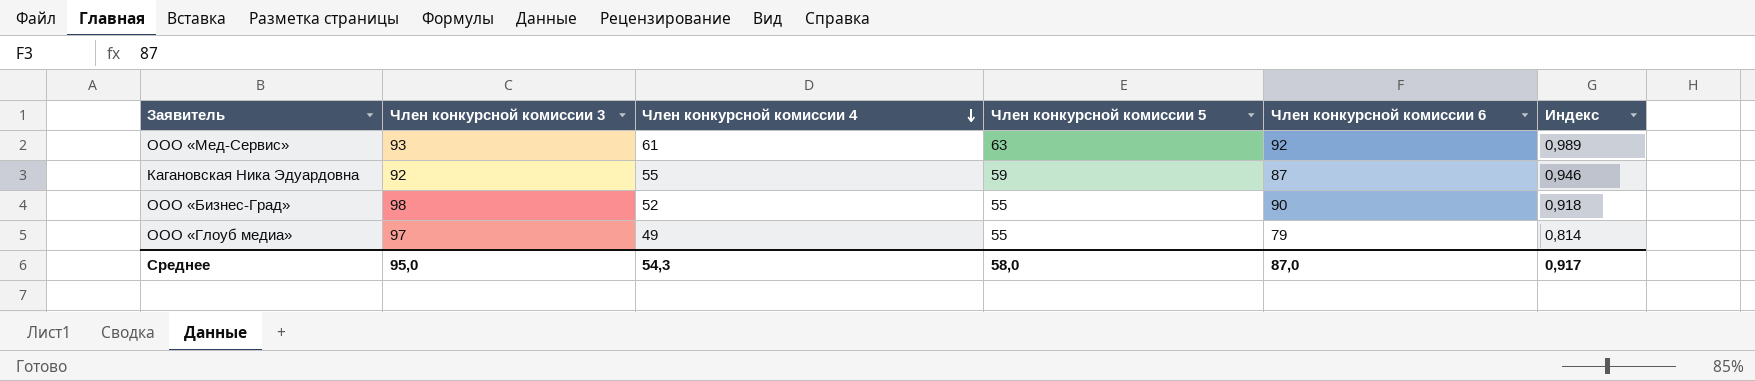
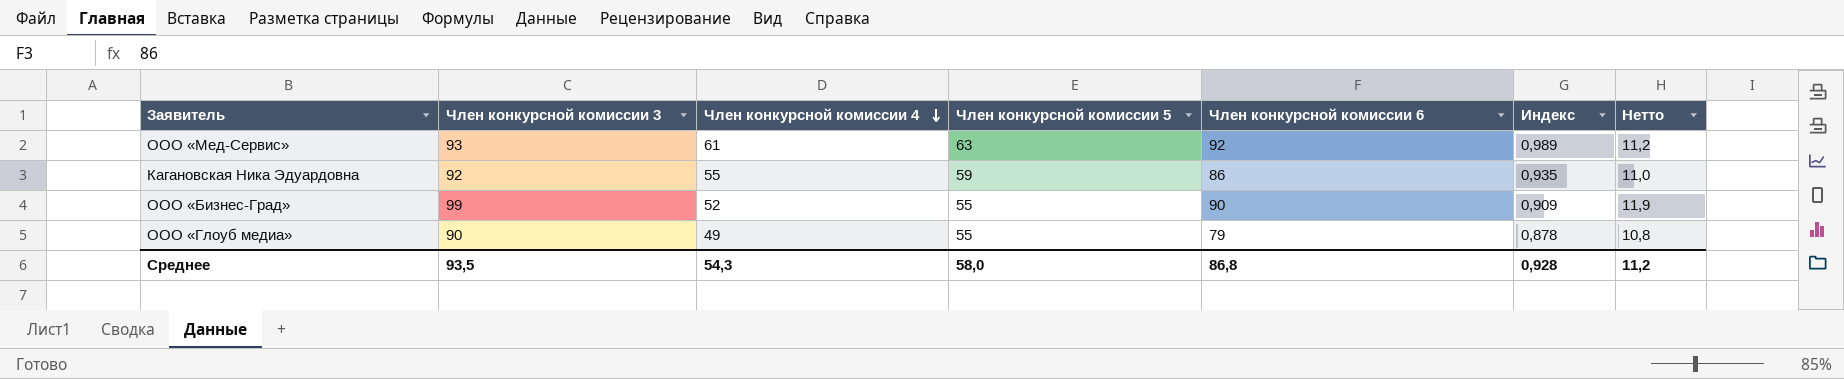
column Нетто | formula: none -> [Член конкурсной комиссии 3] * 0,12
Кагановская Ника Эдуардовна | Член конкурсной комиссии 6: 87 -> 86
Кагановская Ника Эдуардовна | Индекс: 0,946 -> 0,935
ООО «Бизнес-Град» | Член конкурсной комиссии 3: 98 -> 99
ООО «Бизнес-Град» | Индекс: 0,918 -> 0,909
ООО «Глоуб медиа» | Член конкурсной комиссии 3: 97 -> 90
ООО «Глоуб медиа» | Индекс: 0,814 -> 0,878
Среднее | Член конкурсной комиссии 3: 95,0 -> 93,5
Среднее | Член конкурсной комиссии 6: 87,0 -> 86,8
Среднее | Индекс: 0,917 -> 0,928

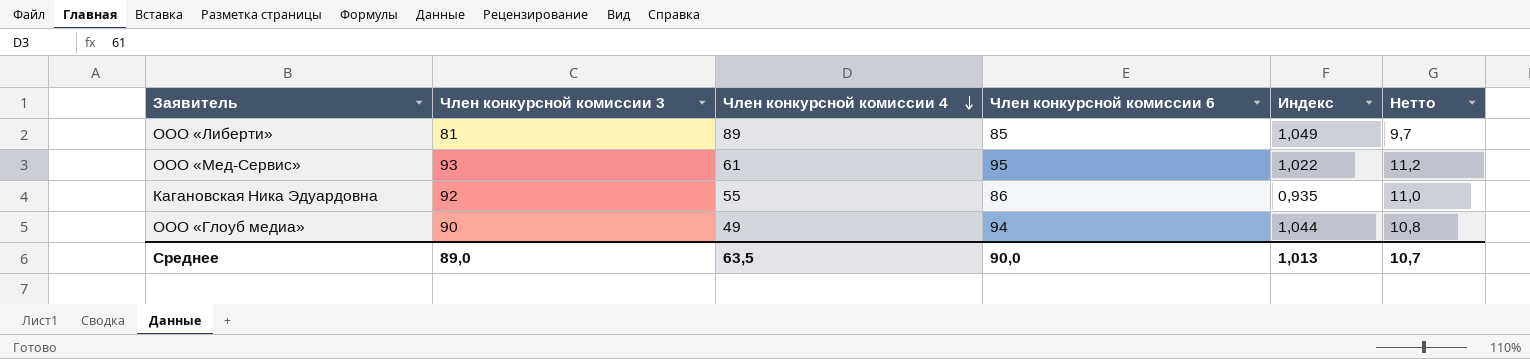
column Член конкурсной комиссии 5 | position: 4 -> none
row ООО «Бизнес-Град»: 99 | 52 | 55 | 90 | 0,909 | 11,9 -> none
row ООО «Либерти»: none -> 81 | 89 | 85 | 1,049 | 9,7
ООО «Мед-Сервис» | Член конкурсной комиссии 6: 92 -> 95
ООО «Мед-Сервис» | Индекс: 0,989 -> 1,022
ООО «Глоуб медиа» | Член конкурсной комиссии 6: 79 -> 94
ООО «Глоуб медиа» | Индекс: 0,878 -> 1,044
Среднее | Член конкурсной комиссии 3: 93,5 -> 89,0
Среднее | Член конкурсной комиссии 4: 54,3 -> 63,5
Среднее | Член конкурсной комиссии 6: 86,8 -> 90,0
Среднее | Индекс: 0,928 -> 1,013
Среднее | Нетто: 11,2 -> 10,7

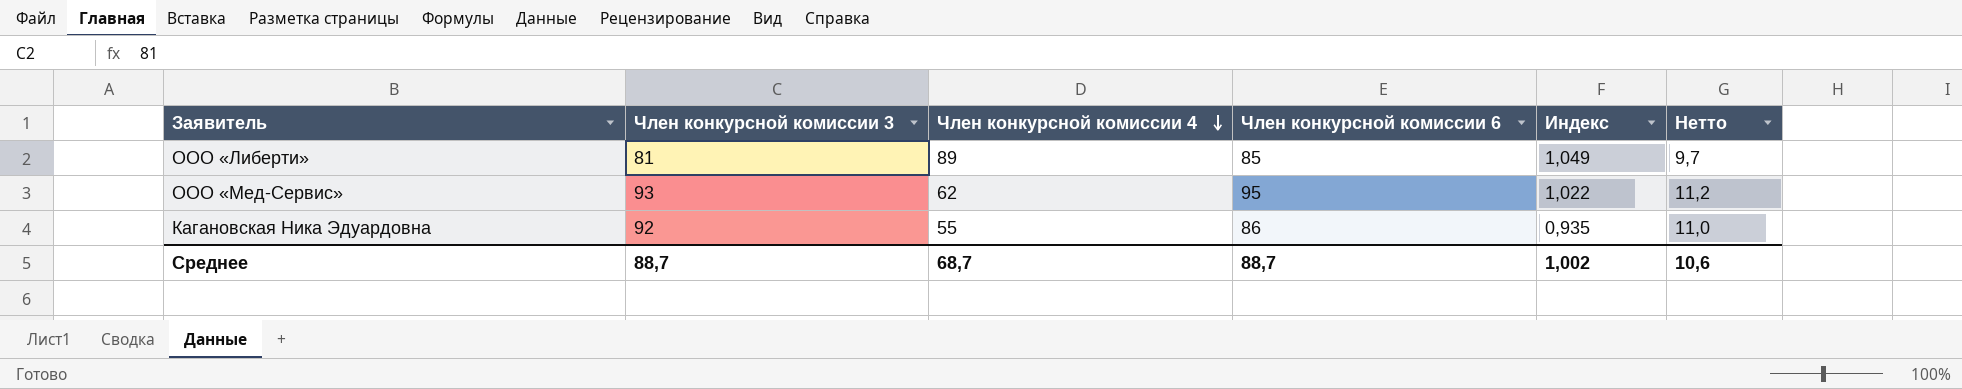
row ООО «Глоуб медиа»: 90 | 49 | 94 | 1,044 | 10,8 -> none
ООО «Мед-Сервис» | Член конкурсной комиссии 4: 61 -> 62
Среднее | Член конкурсной комиссии 3: 89,0 -> 88,7
Среднее | Член конкурсной комиссии 4: 63,5 -> 68,7
Среднее | Член конкурсной комиссии 6: 90,0 -> 88,7
Среднее | Индекс: 1,013 -> 1,002
Среднее | Нетто: 10,7 -> 10,6

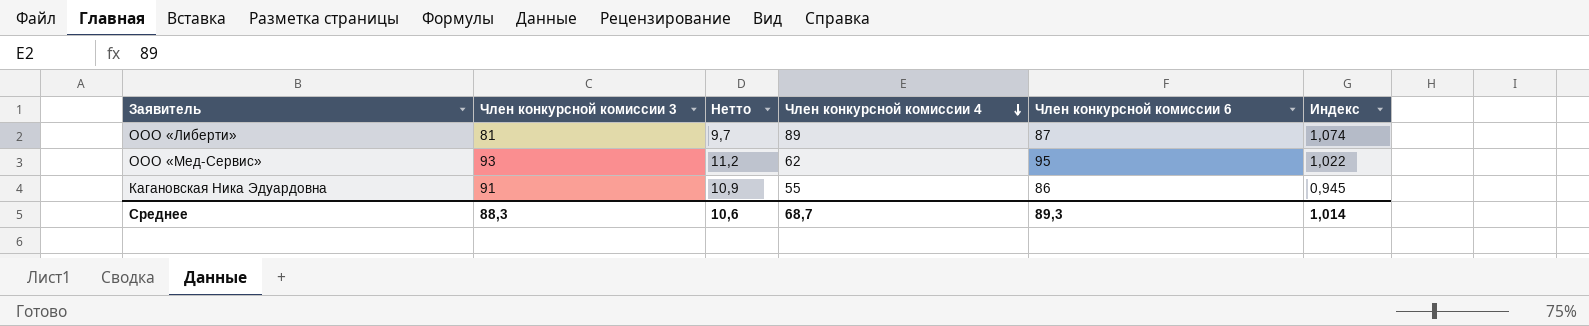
column Нетто | position: 6 -> 3
ООО «Либерти» | Член конкурсной комиссии 6: 85 -> 87
ООО «Либерти» | Индекс: 1,049 -> 1,074
Кагановская Ника Эдуардовна | Член конкурсной комиссии 3: 92 -> 91
Кагановская Ника Эдуардовна | Нетто: 11,0 -> 10,9
Кагановская Ника Эдуардовна | Индекс: 0,935 -> 0,945
Среднее | Член конкурсной комиссии 3: 88,7 -> 88,3
Среднее | Член конкурсной комиссии 6: 88,7 -> 89,3
Среднее | Индекс: 1,002 -> 1,014

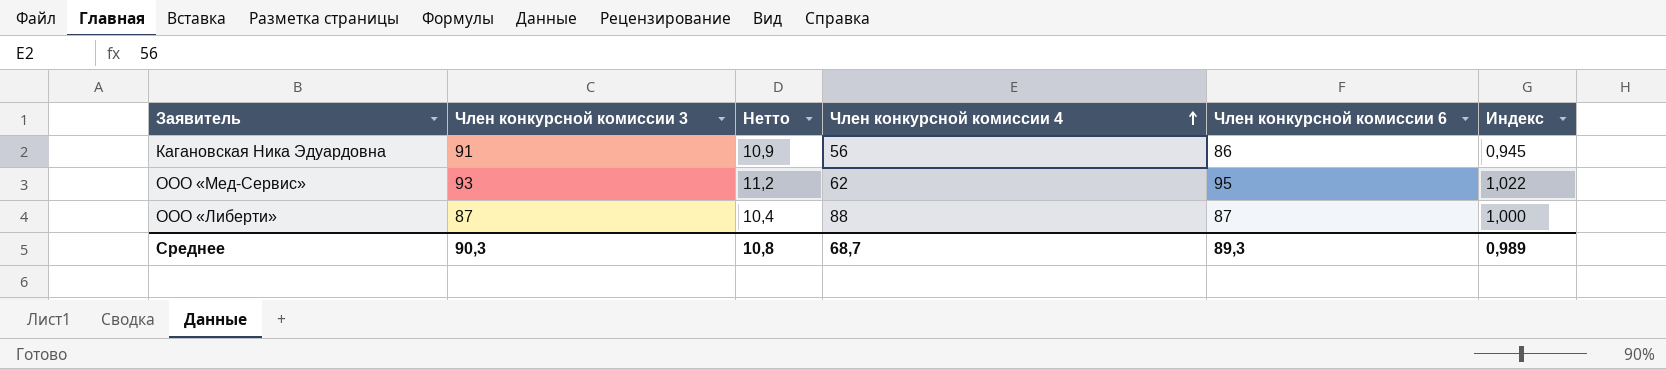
row order: Член конкурсной комиссии 4 descending -> Член конкурсной комиссии 4 ascending
Кагановская Ника Эдуардовна | Член конкурсной комиссии 4: 55 -> 56
ООО «Либерти» | Член конкурсной комиссии 3: 81 -> 87
ООО «Либерти» | Нетто: 9,7 -> 10,4
ООО «Либерти» | Член конкурсной комиссии 4: 89 -> 88
ООО «Либерти» | Индекс: 1,074 -> 1,000
Среднее | Член конкурсной комиссии 3: 88,3 -> 90,3
Среднее | Нетто: 10,6 -> 10,8
Среднее | Индекс: 1,014 -> 0,989

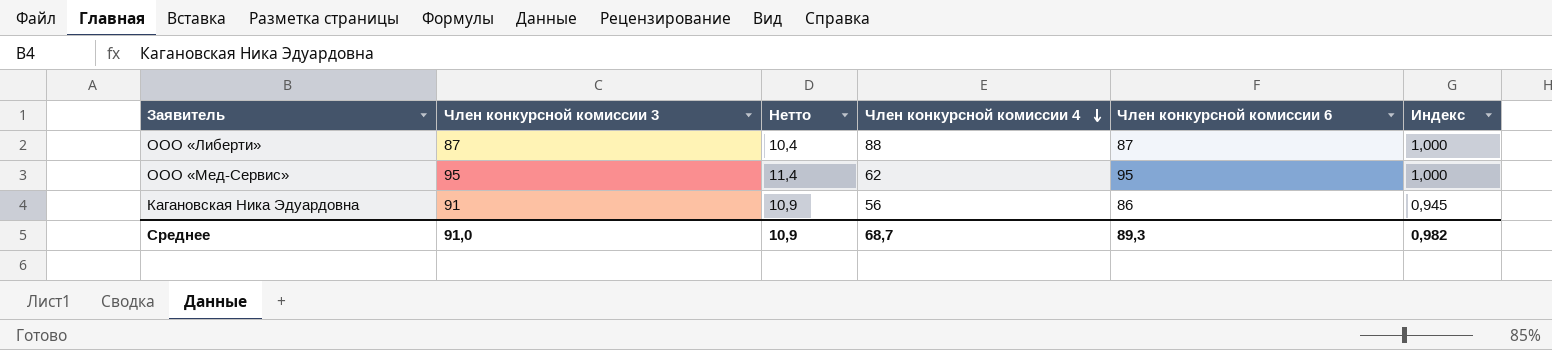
row order: Член конкурсной комиссии 4 ascending -> Член конкурсной комиссии 4 descending
ООО «Мед-Сервис» | Член конкурсной комиссии 3: 93 -> 95
ООО «Мед-Сервис» | Нетто: 11,2 -> 11,4
ООО «Мед-Сервис» | Индекс: 1,022 -> 1,000
Среднее | Член конкурсной комиссии 3: 90,3 -> 91,0
Среднее | Нетто: 10,8 -> 10,9
Среднее | Индекс: 0,989 -> 0,982

